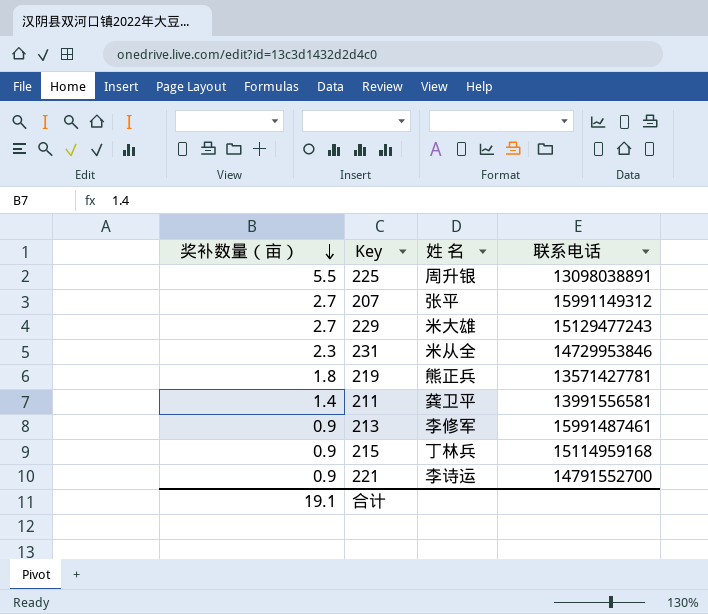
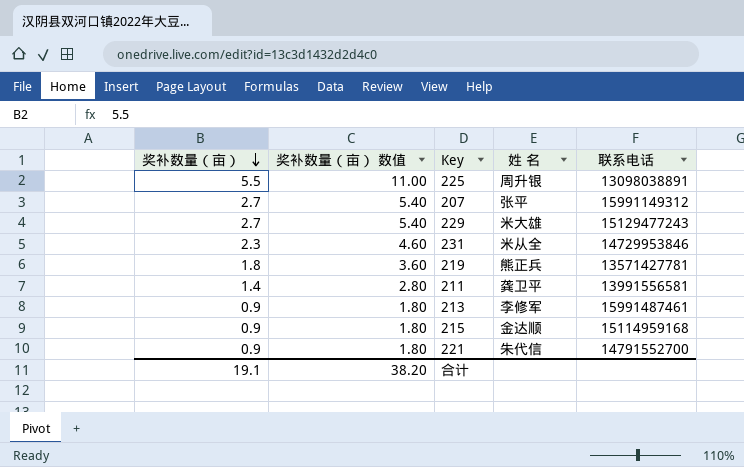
column 奖补数量（亩） 数值 | formula: none -> [奖补数量（亩）] * 2
215 | 姓 名: 丁林兵 -> 金达顺
221 | 姓 名: 李诗运 -> 朱代信

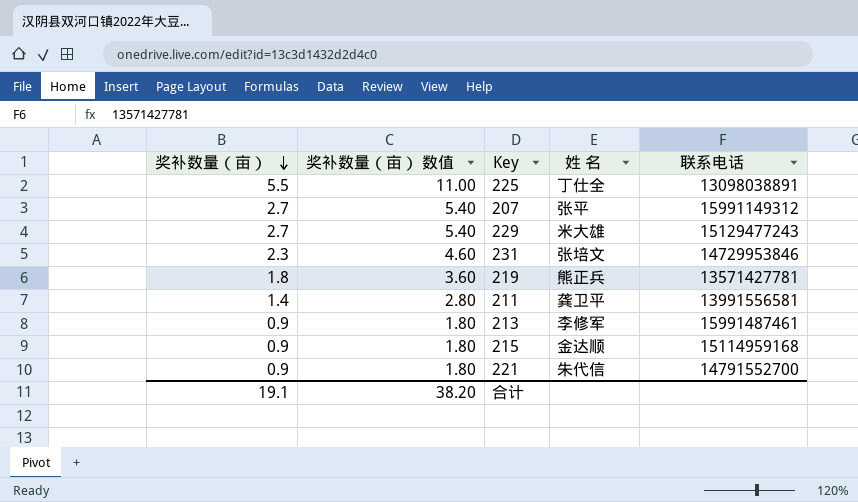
225 | 姓 名: 周升银 -> 丁仕全
231 | 姓 名: 米从全 -> 张培文

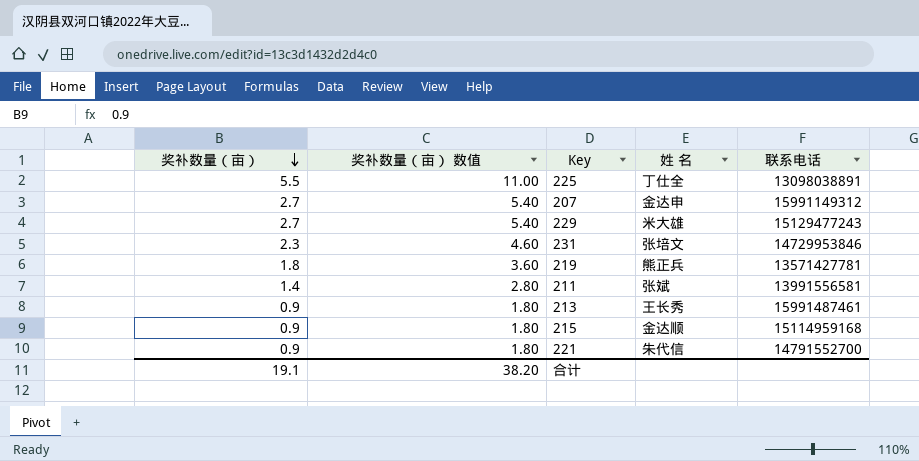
207 | 姓 名: 张平 -> 金达申
211 | 姓 名: 龚卫平 -> 张斌
213 | 姓 名: 李修军 -> 王长秀

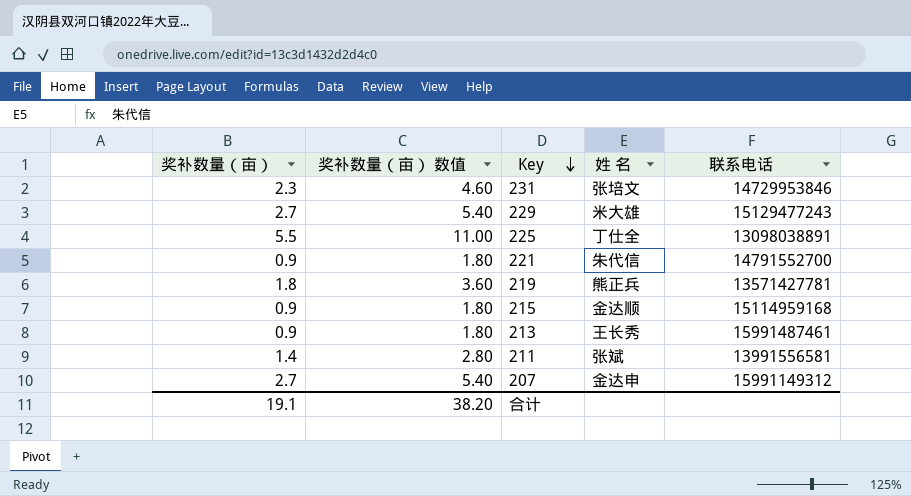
row order: 奖补数量（亩） descending -> Key descending

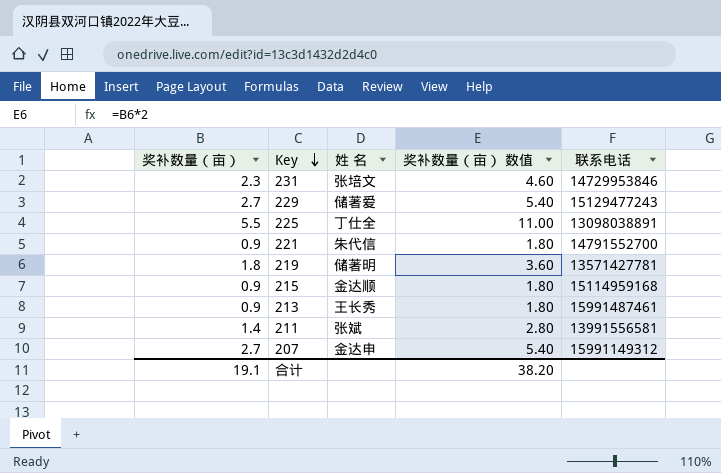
column 奖补数量（亩） 数值 | position: 2 -> 4
229 | 姓 名: 米大雄 -> 储著爱
219 | 姓 名: 熊正兵 -> 储著明

